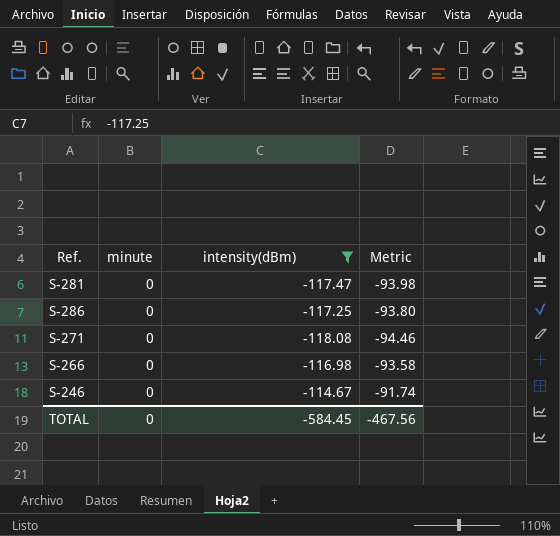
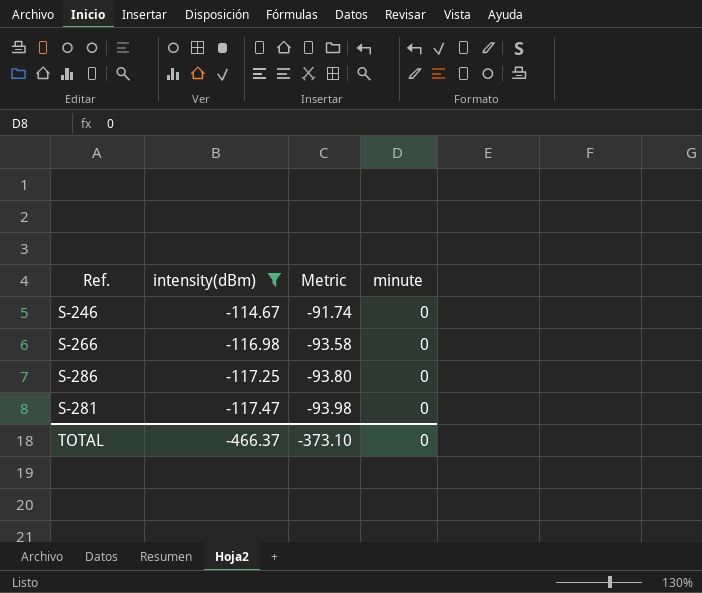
row order: none -> intensity(dBm) descending
column minute | position: 2 -> 4
row S-271: 0 | -118.08 | -94.46 -> none
TOTAL | intensity(dBm): -584.45 -> -466.37
TOTAL | Metric: -467.56 -> -373.10

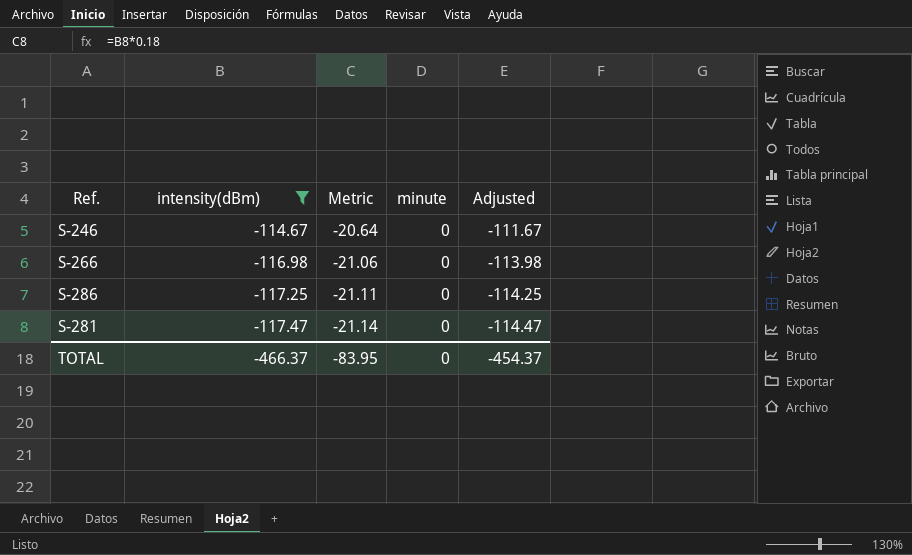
column Metric | formula: [intensity(dBm)] * 0.8 -> [intensity(dBm)] * 0.18
column Adjusted | formula: none -> [intensity(dBm)] + 3
TOTAL | Metric: -373.10 -> -83.95

